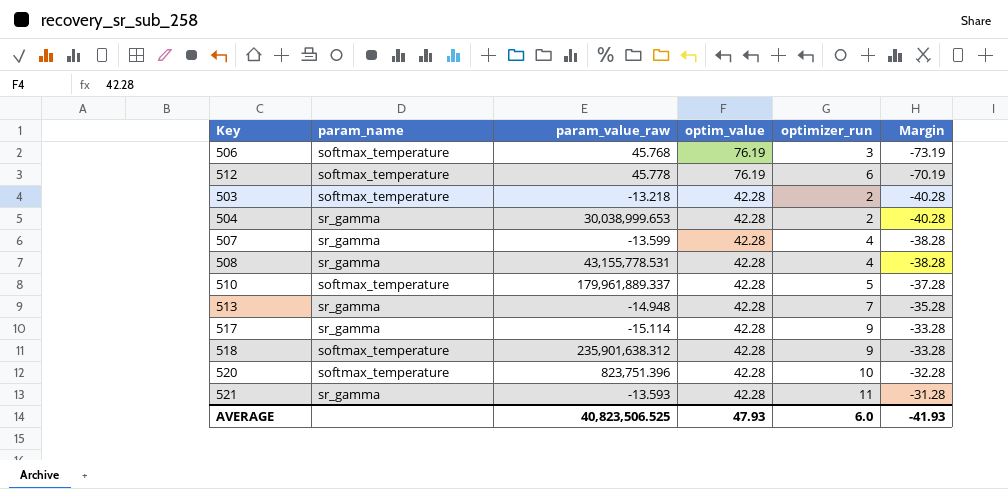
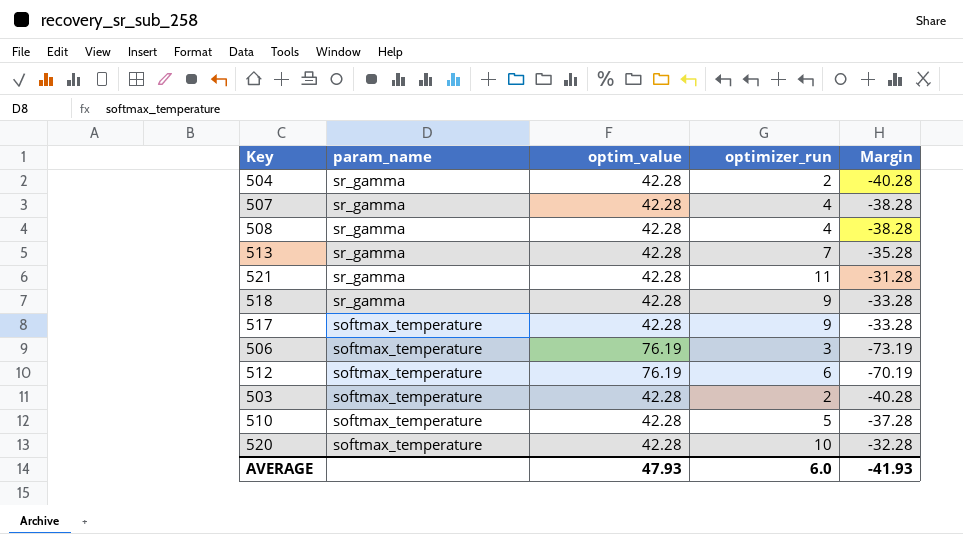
row order: optim_value descending -> param_name descending
column param_value_raw | position: 3 -> none
518 | param_name: softmax_temperature -> sr_gamma
517 | param_name: sr_gamma -> softmax_temperature

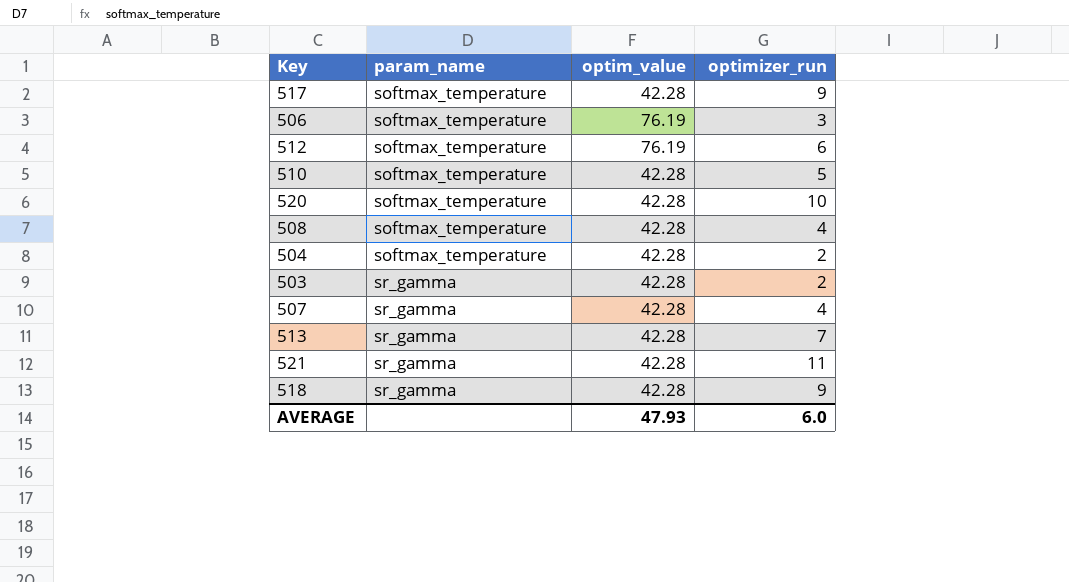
row order: param_name descending -> param_name ascending
column Margin | formula: [optimizer_run] - [optim_value] -> none
508 | param_name: sr_gamma -> softmax_temperature
504 | param_name: sr_gamma -> softmax_temperature
503 | param_name: softmax_temperature -> sr_gamma

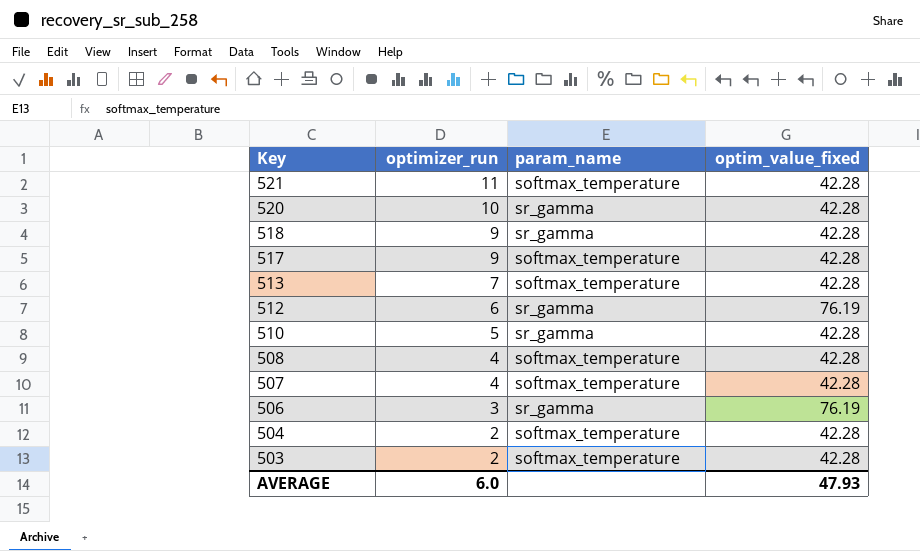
row order: param_name ascending -> Key descending
column optimizer_run | position: 4 -> 2
column name: optim_value -> optim_value_fixed
521 | param_name: sr_gamma -> softmax_temperature
520 | param_name: softmax_temperature -> sr_gamma
513 | param_name: sr_gamma -> softmax_temperature
512 | param_name: softmax_temperature -> sr_gamma
510 | param_name: softmax_temperature -> sr_gamma
507 | param_name: sr_gamma -> softmax_temperature
506 | param_name: softmax_temperature -> sr_gamma
503 | param_name: sr_gamma -> softmax_temperature

